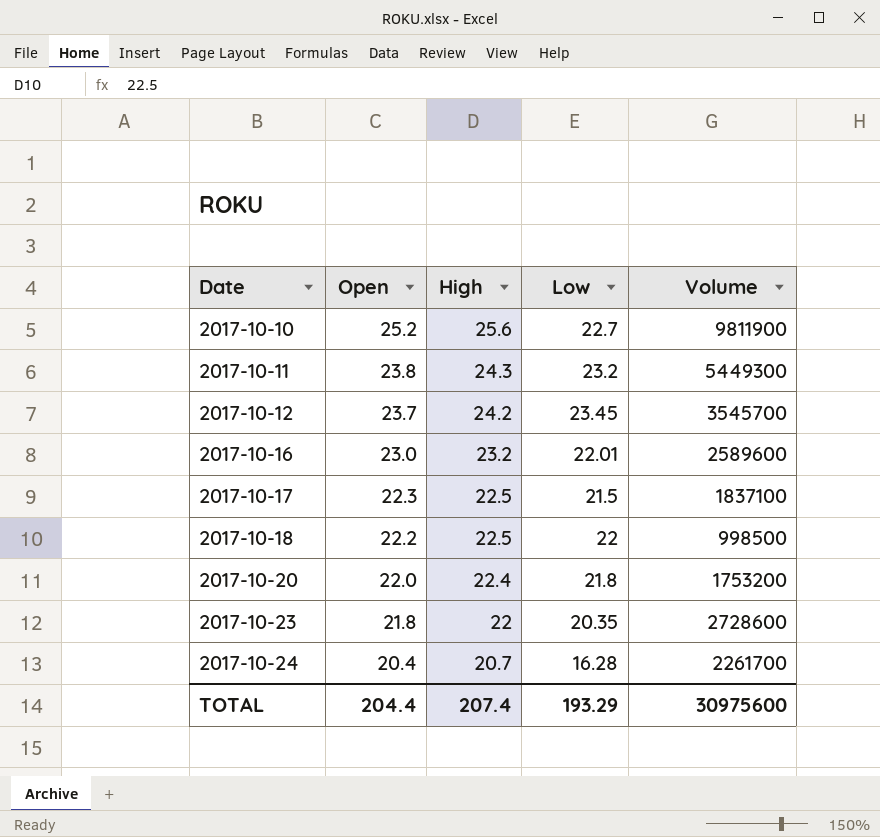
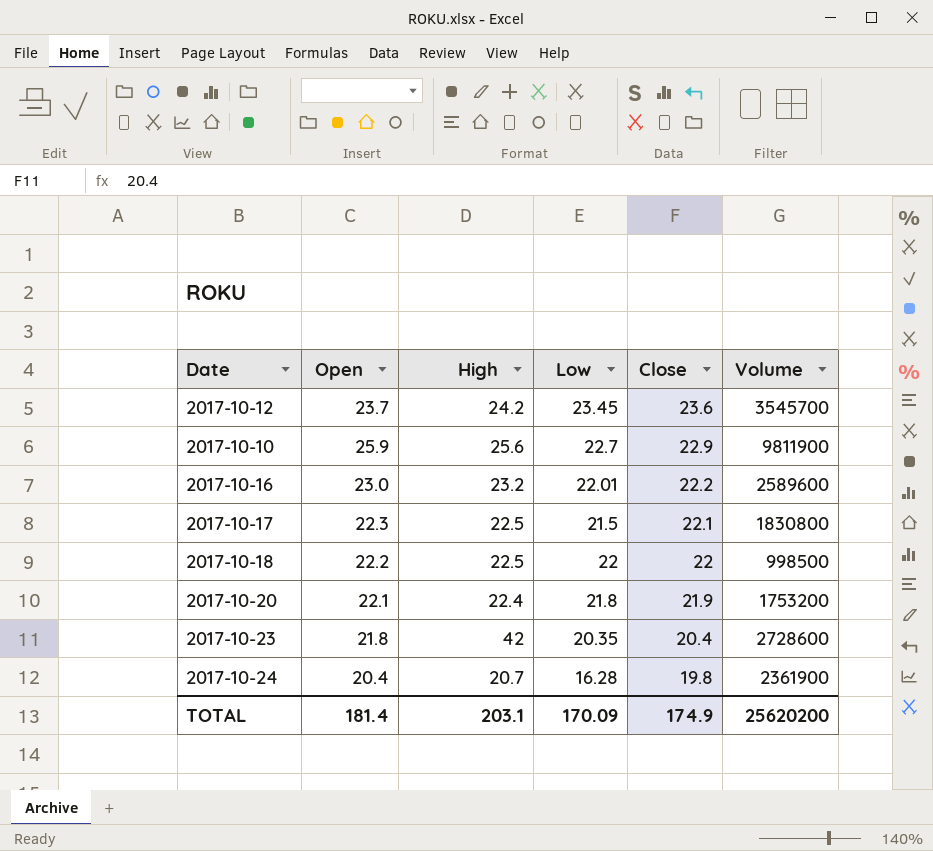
row order: Date ascending -> Close descending
column Close | position: none -> 5
row 2017-10-11: 23.8 | 24.3 | 23.2 | 5449300 -> none
2017-10-10 | Open: 25.2 -> 25.9
2017-10-17 | Volume: 1837100 -> 1830800
2017-10-20 | Open: 22.0 -> 22.1
2017-10-23 | High: 22 -> 42
2017-10-24 | Volume: 2261700 -> 2361900
TOTAL | Open: 204.4 -> 181.4
TOTAL | High: 207.4 -> 203.1
TOTAL | Low: 193.29 -> 170.09
TOTAL | Volume: 30975600 -> 25620200

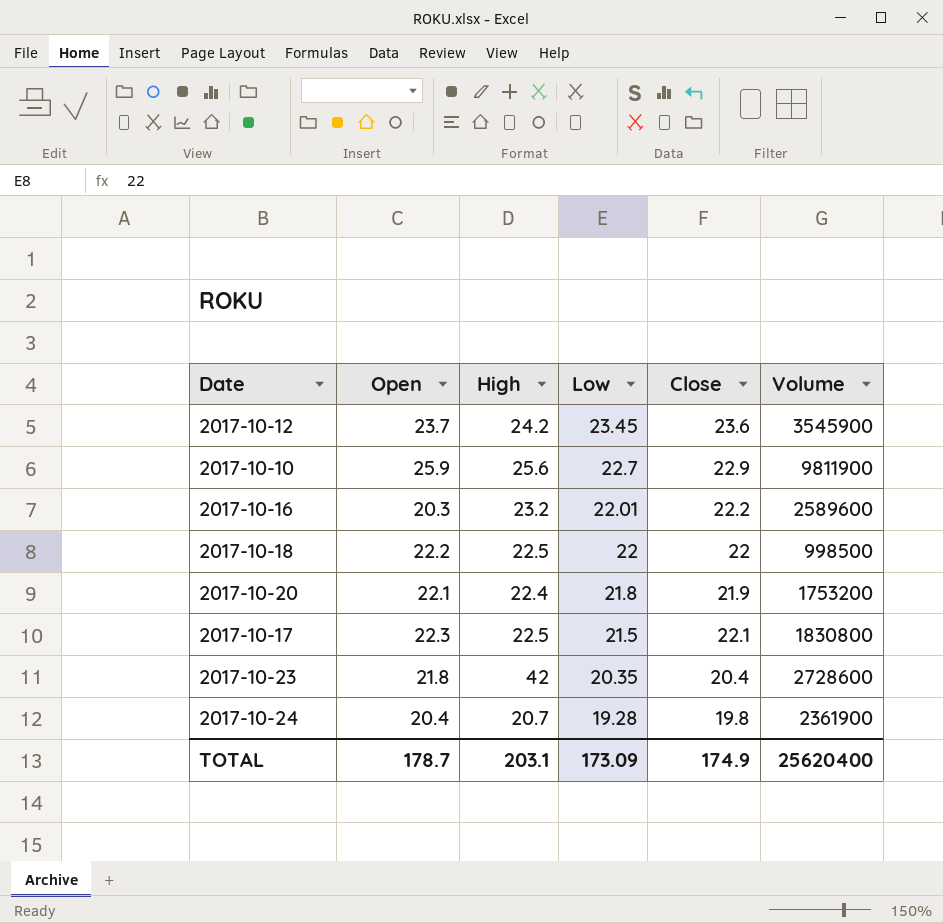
row order: Close descending -> Low descending
2017-10-12 | Volume: 3545700 -> 3545900
2017-10-16 | Open: 23.0 -> 20.3
2017-10-24 | Low: 16.28 -> 19.28
TOTAL | Open: 181.4 -> 178.7
TOTAL | Low: 170.09 -> 173.09
TOTAL | Volume: 25620200 -> 25620400

